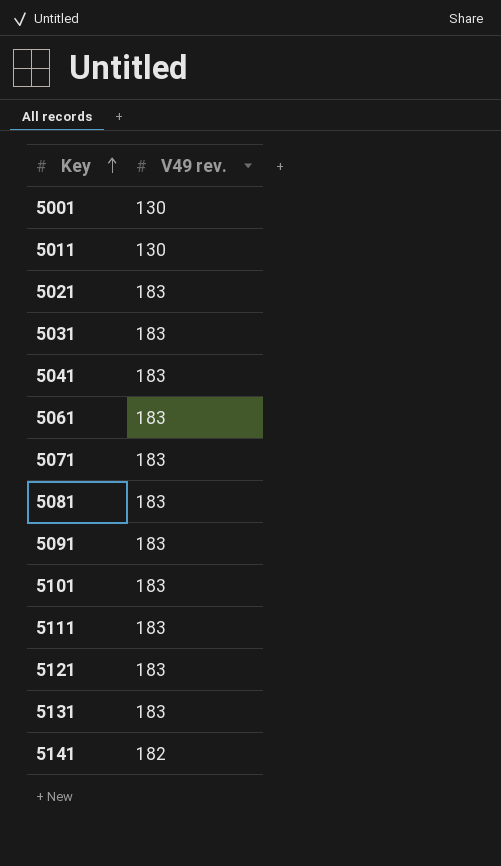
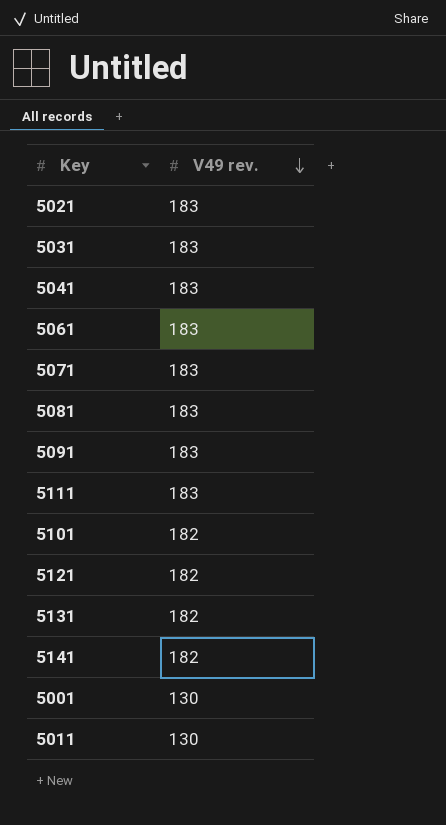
row order: Key ascending -> V49 rev. descending
5101 | V49 rev.: 183 -> 182
5121 | V49 rev.: 183 -> 182
5131 | V49 rev.: 183 -> 182

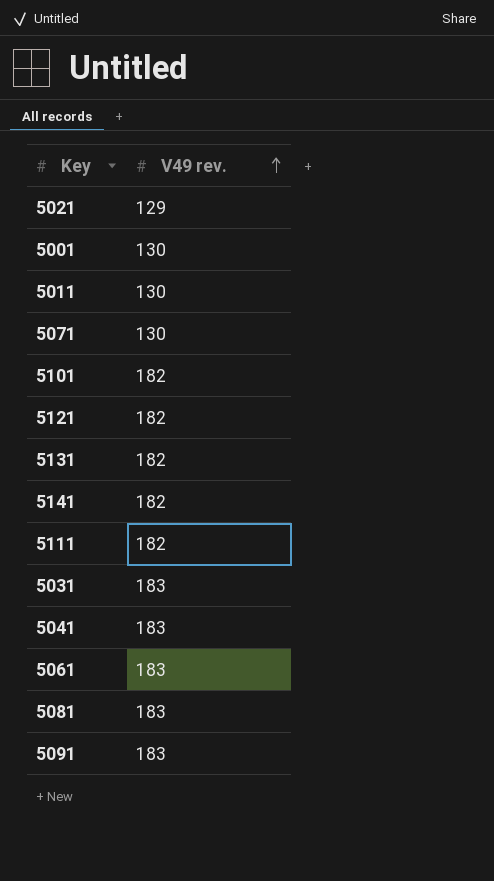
row order: V49 rev. descending -> V49 rev. ascending
5021 | V49 rev.: 183 -> 129
5071 | V49 rev.: 183 -> 130
5111 | V49 rev.: 183 -> 182

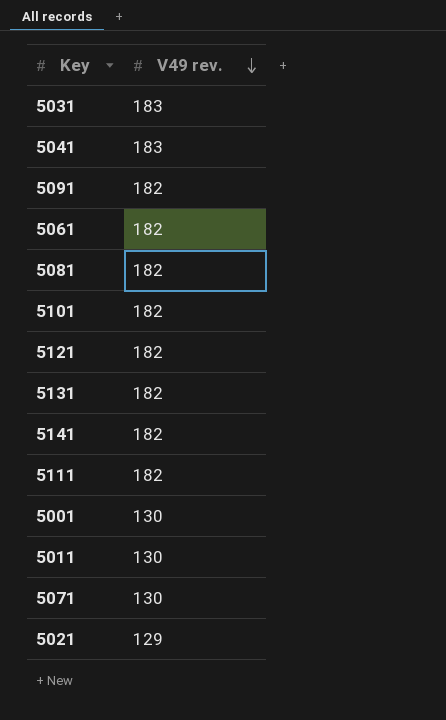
row order: V49 rev. ascending -> V49 rev. descending
5091 | V49 rev.: 183 -> 182
5061 | V49 rev.: 183 -> 182
5081 | V49 rev.: 183 -> 182

